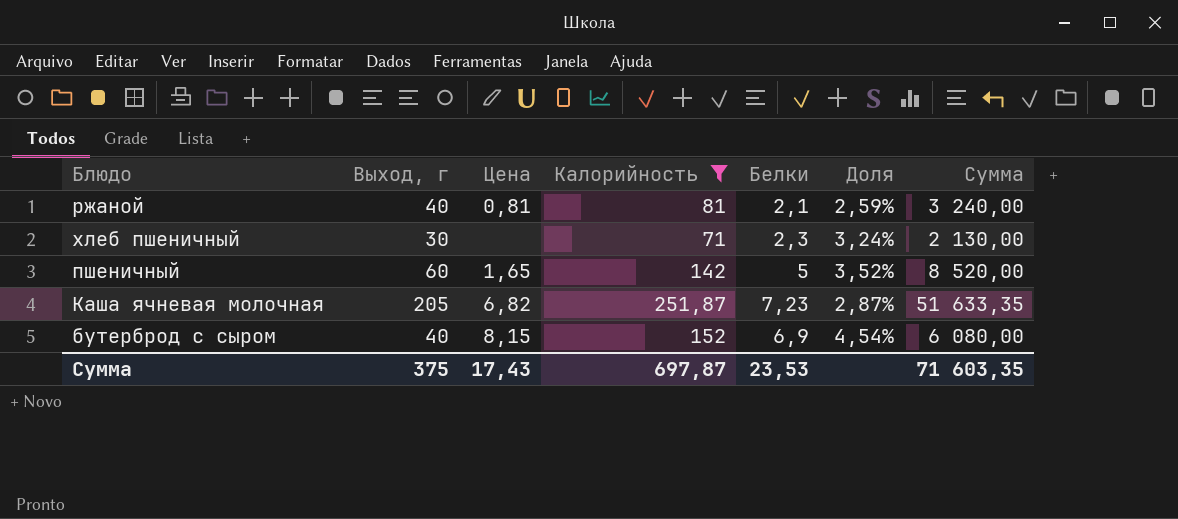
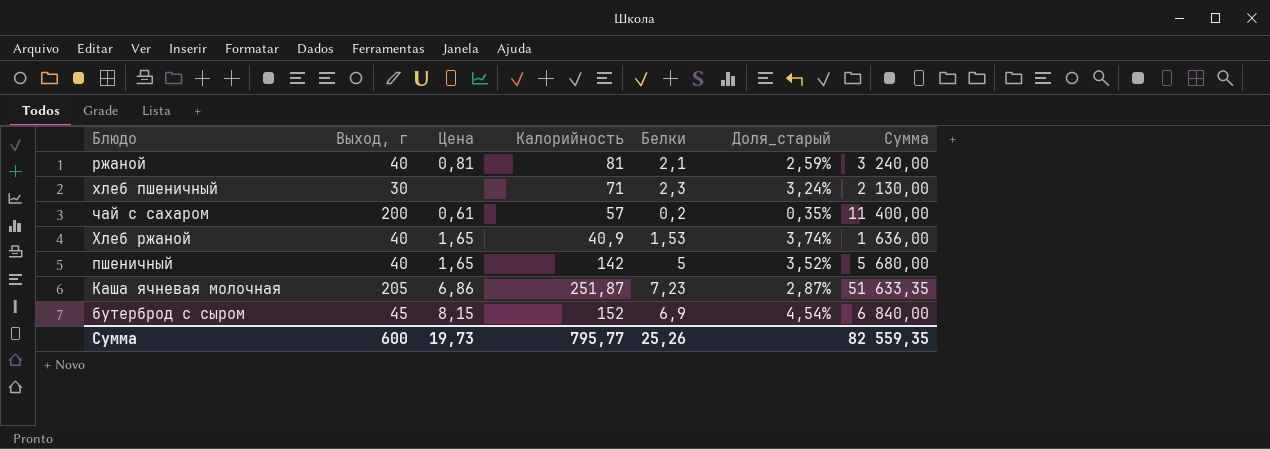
filter: Калорийность >= 71 -> none
column name: Доля -> Доля_старый
пшеничный | Выход, г: 60 -> 40
пшеничный | Сумма: 8 520,00 -> 5 680,00
Каша ячневая молочная | Цена: 6,82 -> 6,86
бутерброд с сыром | Выход, г: 40 -> 45
бутерброд с сыром | Сумма: 6 080,00 -> 6 840,00
Сумма | Выход, г: 375 -> 600
Сумма | Цена: 17,43 -> 19,73
Сумма | Калорийность: 697,87 -> 795,77
Сумма | Белки: 23,53 -> 25,26
Сумма | Сумма: 71 603,35 -> 82 559,35

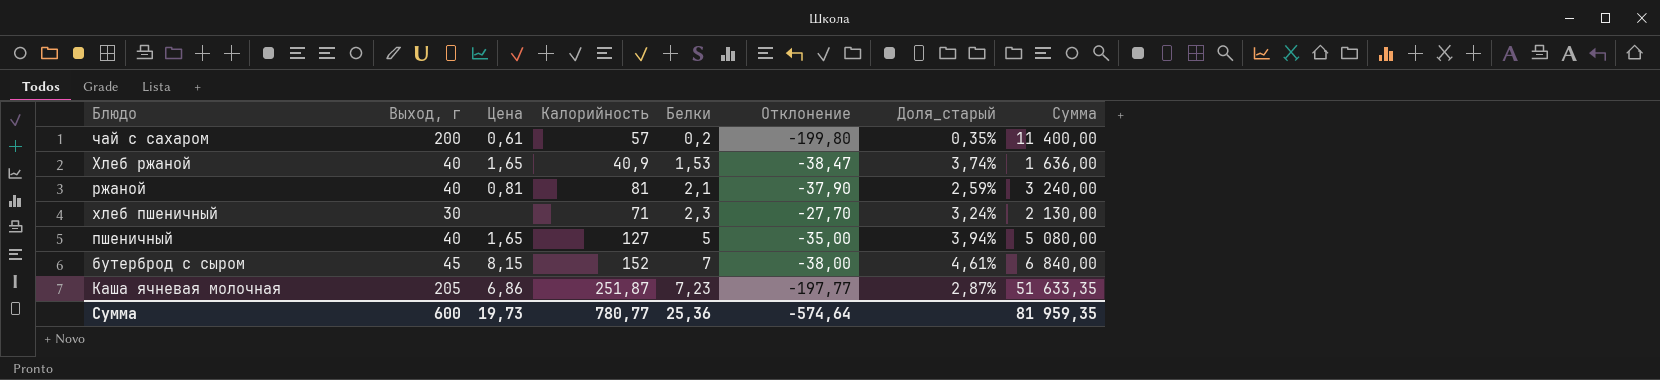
row order: none -> Белки ascending
column Отклонение | formula: none -> [Белки] - [Выход, г]
пшеничный | Калорийность: 142 -> 127
пшеничный | Доля_старый: 3,52% -> 3,94%
пшеничный | Сумма: 5 680,00 -> 5 080,00
бутерброд с сыром | Белки: 6,9 -> 7
бутерброд с сыром | Доля_старый: 4,54% -> 4,61%
Сумма | Калорийность: 795,77 -> 780,77
Сумма | Белки: 25,26 -> 25,36
Сумма | Сумма: 82 559,35 -> 81 959,35

